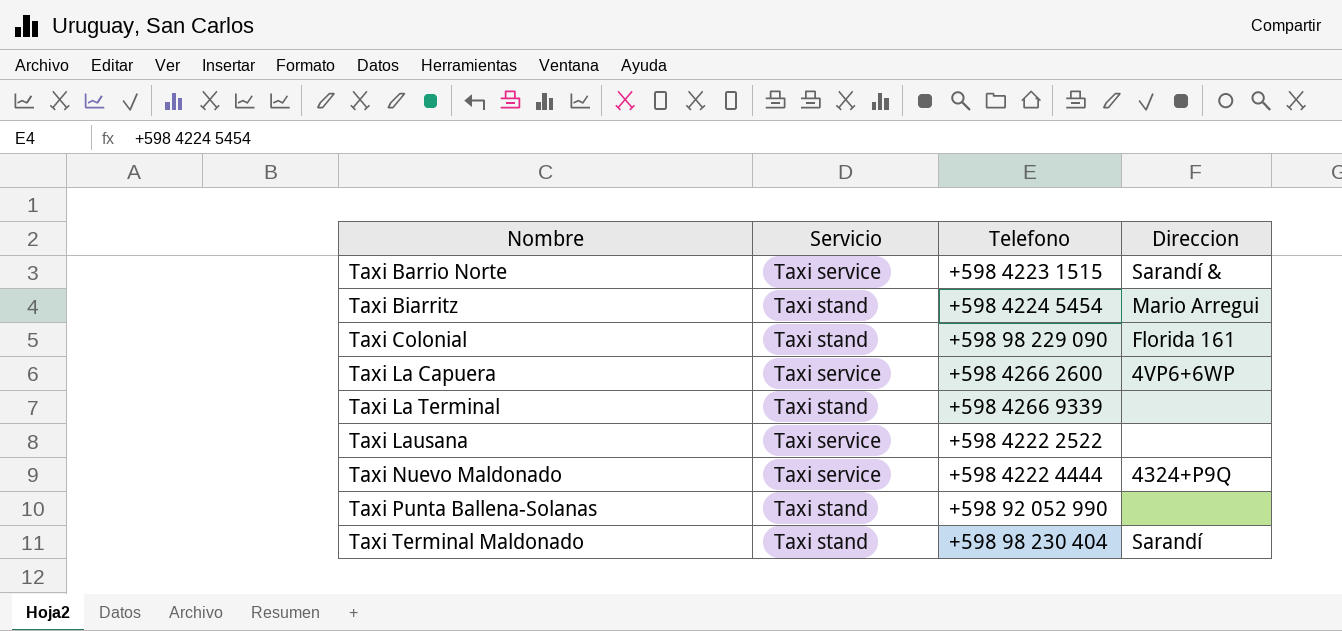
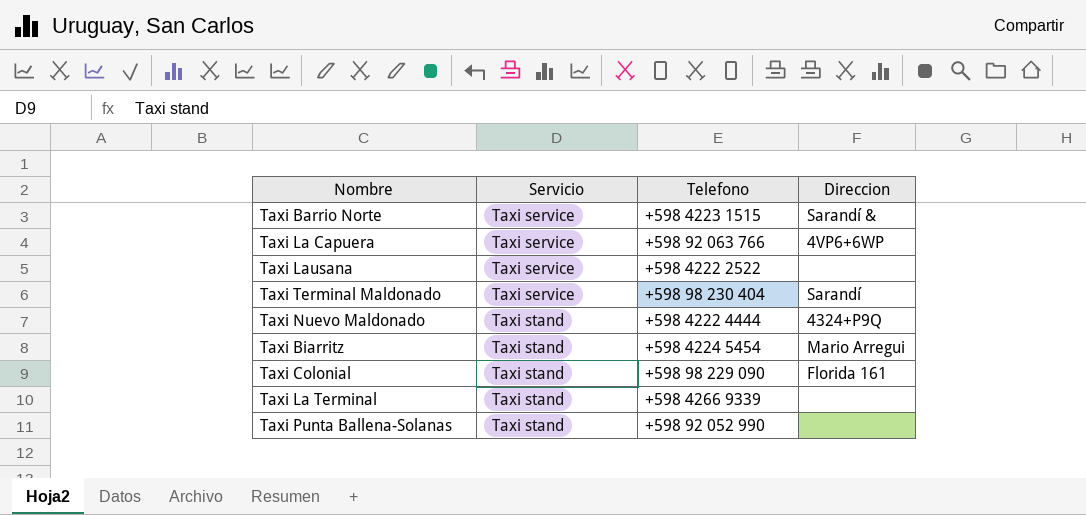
row order: Nombre ascending -> Servicio ascending
Taxi La Capuera | Telefono: +598 4266 2600 -> +598 92 063 766
Taxi Terminal Maldonado | Servicio: Taxi stand -> Taxi service
Taxi Nuevo Maldonado | Servicio: Taxi service -> Taxi stand

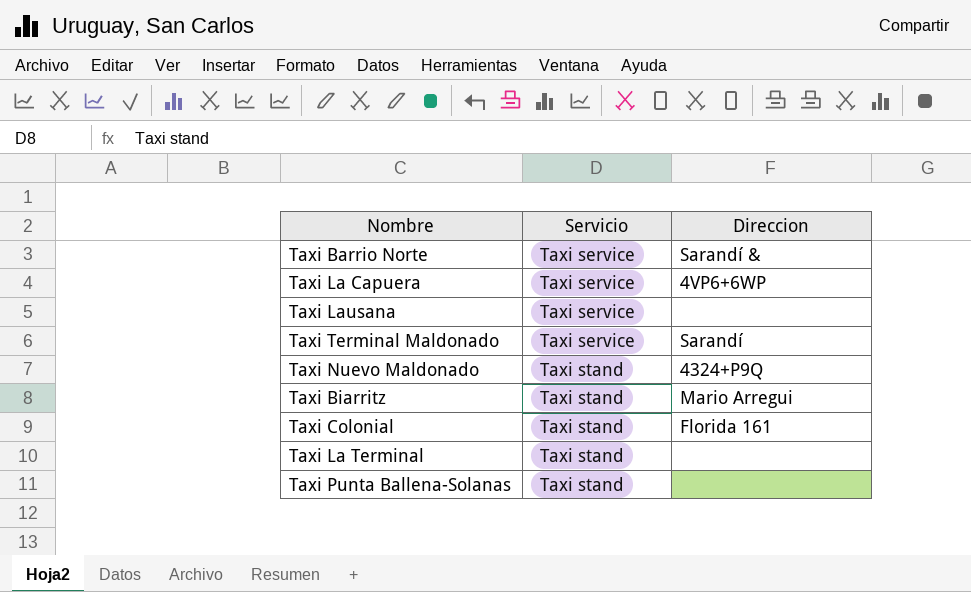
column Telefono | position: 3 -> none

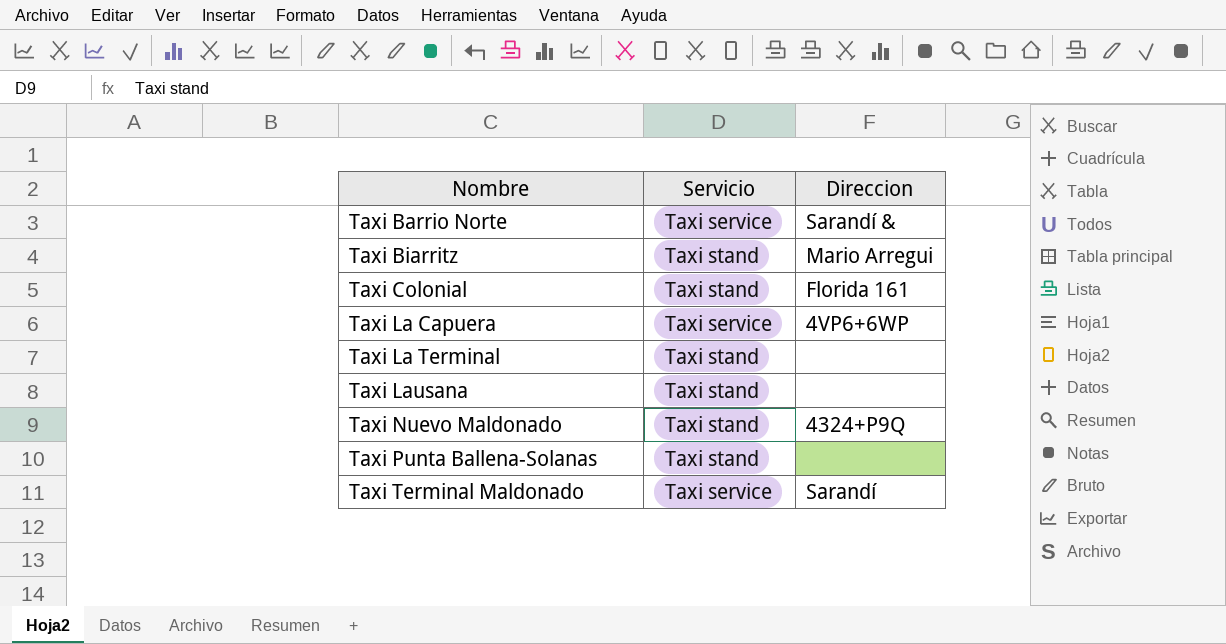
row order: Servicio ascending -> Nombre ascending
Taxi Lausana | Servicio: Taxi service -> Taxi stand

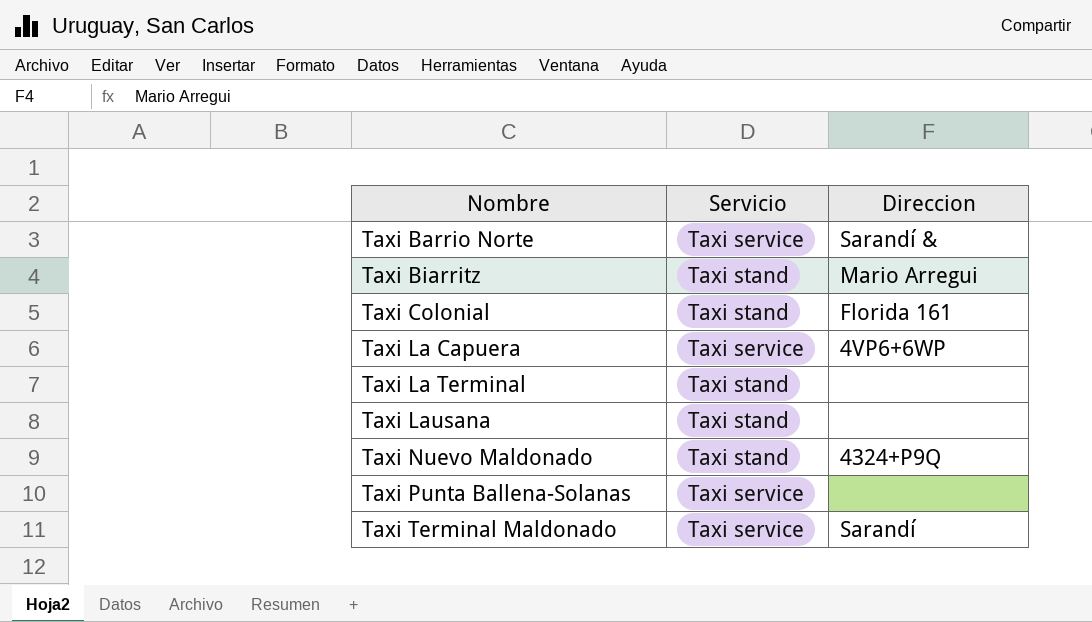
Taxi Punta Ballena-Solanas | Servicio: Taxi stand -> Taxi service

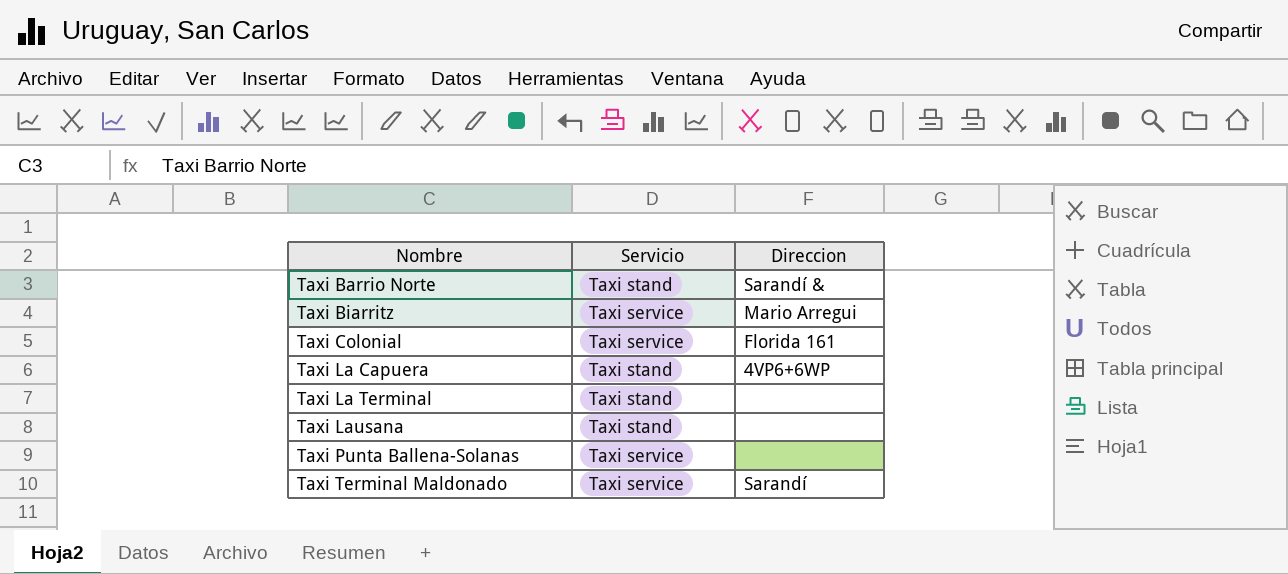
row Taxi Nuevo Maldonado: Taxi stand | 4324+P9Q -> none
Taxi Barrio Norte | Servicio: Taxi service -> Taxi stand
Taxi Biarritz | Servicio: Taxi stand -> Taxi service
Taxi Colonial | Servicio: Taxi stand -> Taxi service
Taxi La Capuera | Servicio: Taxi service -> Taxi stand

